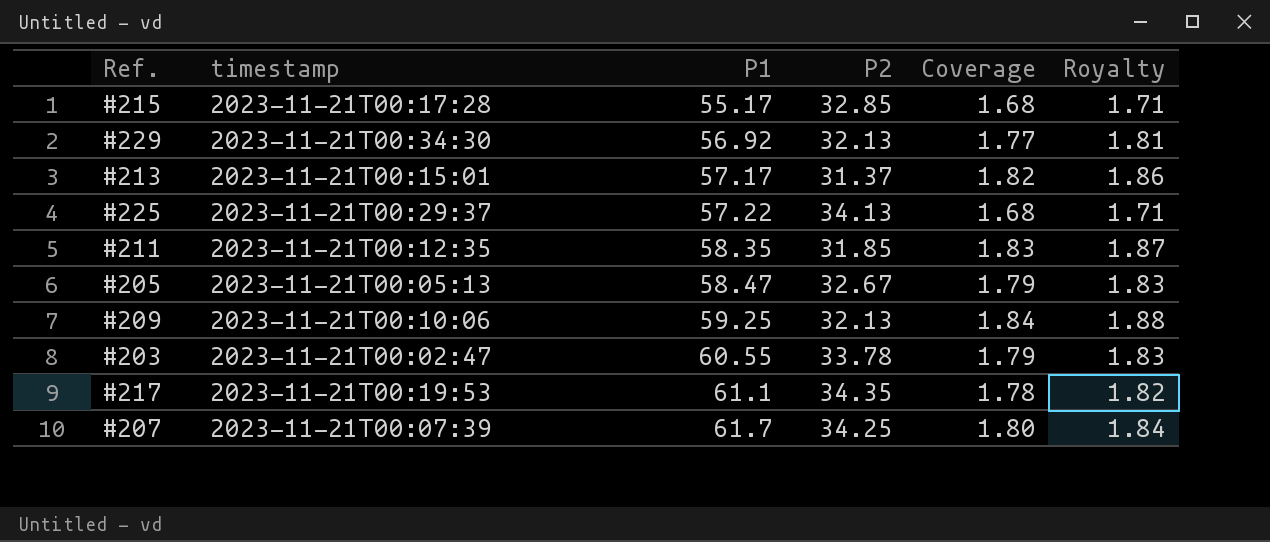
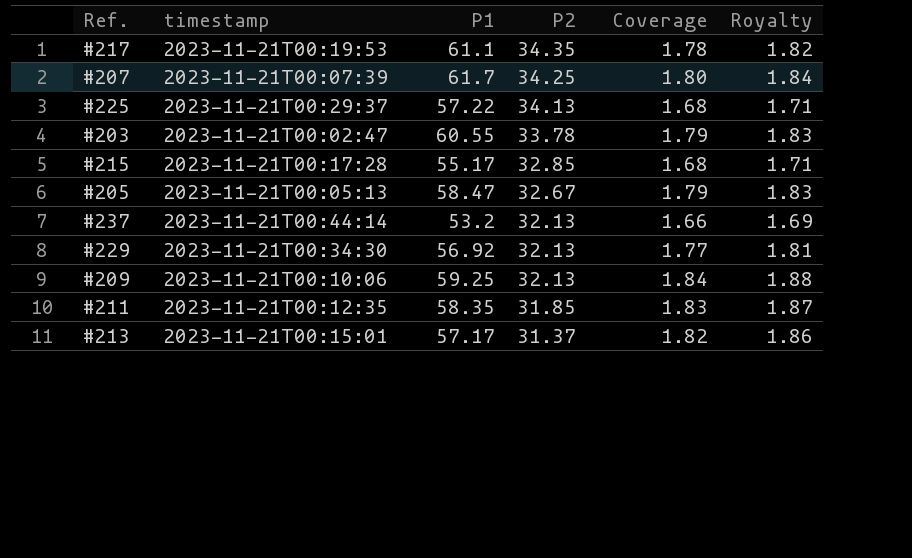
row order: P1 ascending -> P2 descending
row #237: none -> 2023-11-21T00:44:14 | 53.2 | 32.13 | 1.66 | 1.69

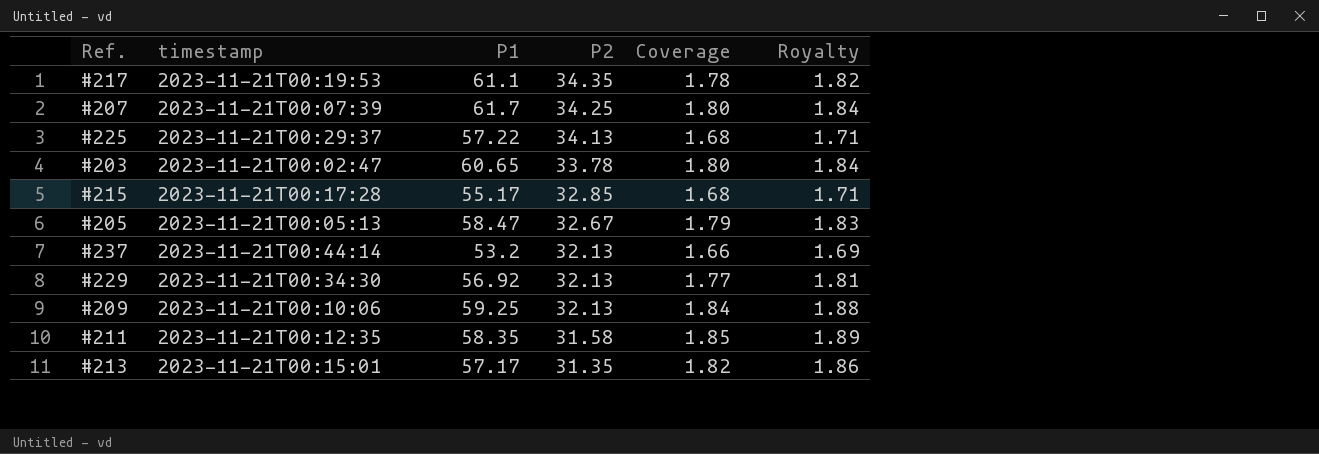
#203 | P1: 60.55 -> 60.65
#203 | Coverage: 1.79 -> 1.80
#203 | Royalty: 1.83 -> 1.84
#211 | P2: 31.85 -> 31.58
#211 | Coverage: 1.83 -> 1.85
#211 | Royalty: 1.87 -> 1.89
#213 | P2: 31.37 -> 31.35

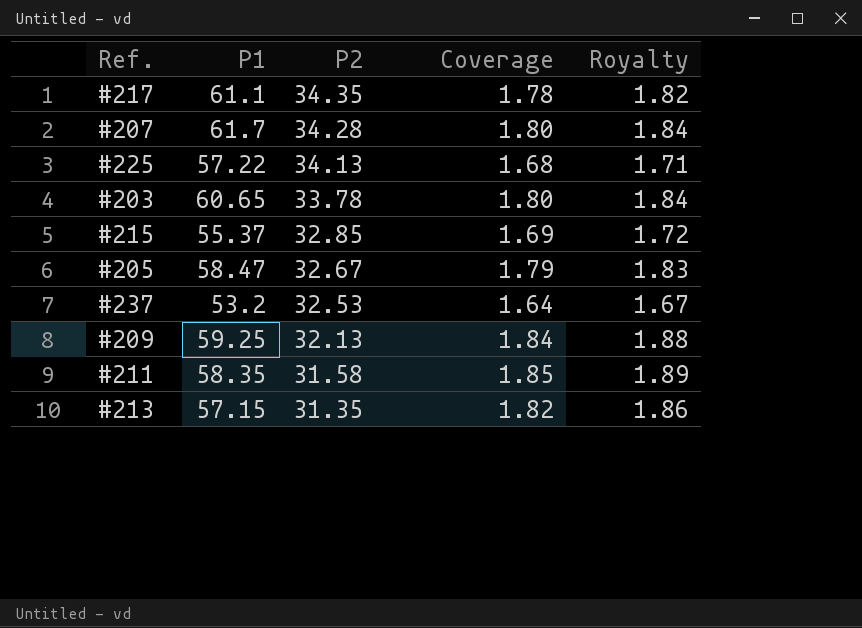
column timestamp | position: 2 -> none
row #229: 2023-11-21T00:34:30 | 56.92 | 32.13 | 1.77 | 1.81 -> none
#207 | P2: 34.25 -> 34.28
#215 | P1: 55.17 -> 55.37
#215 | Coverage: 1.68 -> 1.69
#215 | Royalty: 1.71 -> 1.72
#237 | P2: 32.13 -> 32.53
#237 | Coverage: 1.66 -> 1.64
#237 | Royalty: 1.69 -> 1.67
#213 | P1: 57.17 -> 57.15

